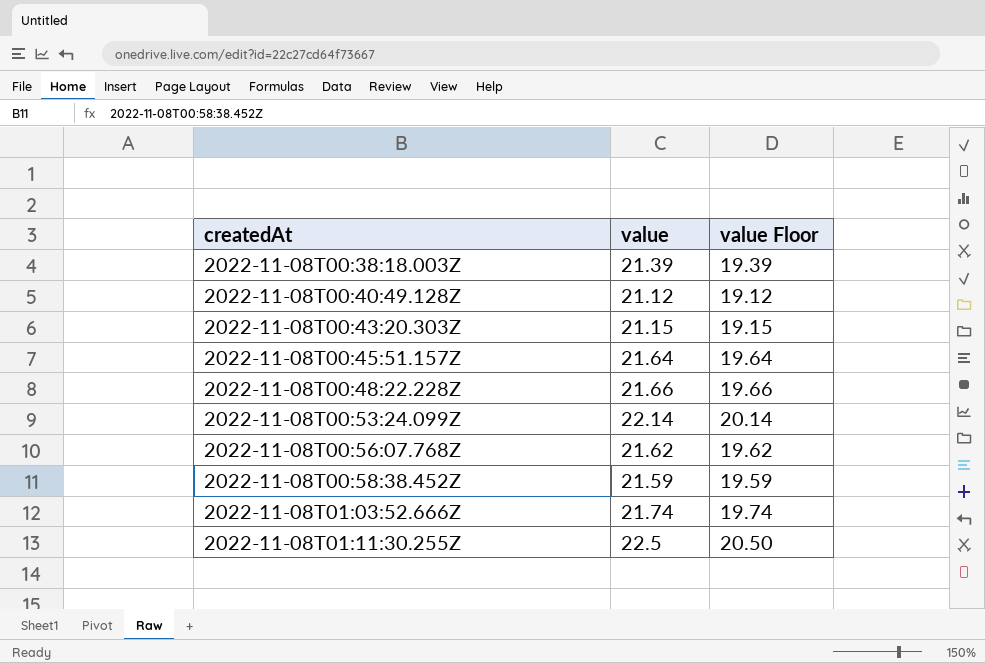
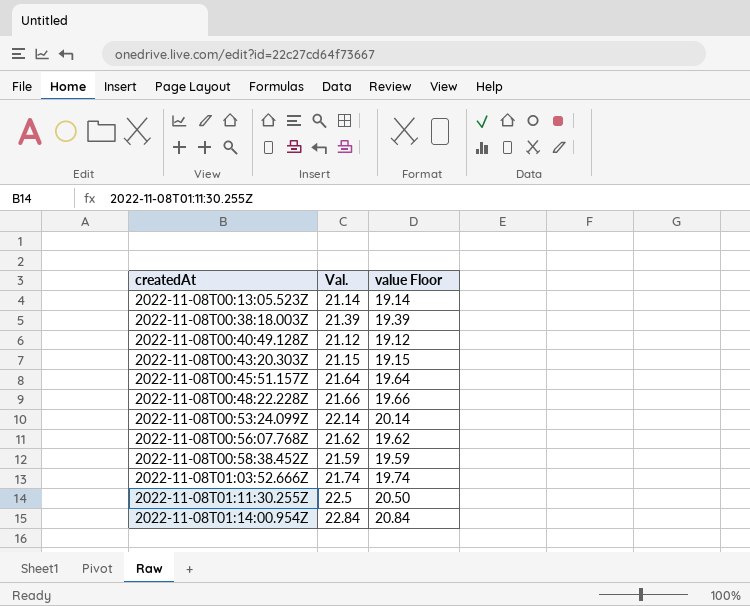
column name: value -> Val.
row 2022-11-08T00:13:05.523Z: none -> 21.14 | 19.14
row 2022-11-08T01:14:00.954Z: none -> 22.84 | 20.84

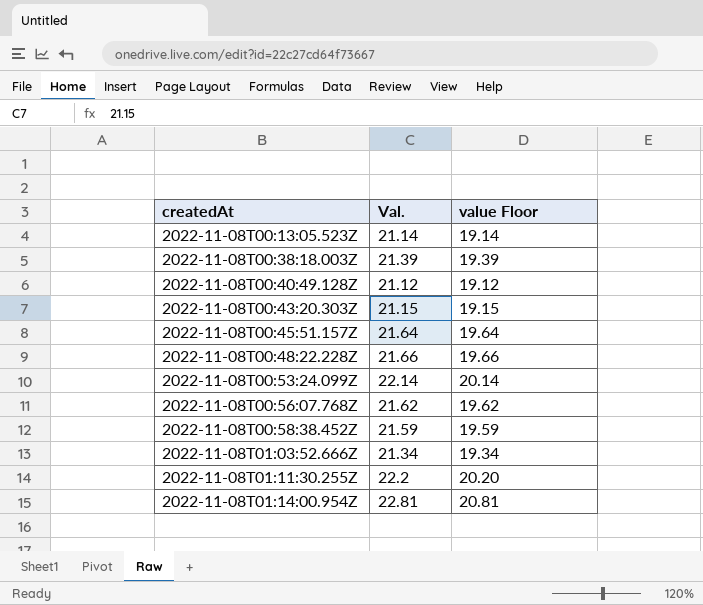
2022-11-08T01:03:52.666Z | Val.: 21.74 -> 21.34
2022-11-08T01:03:52.666Z | value Floor: 19.74 -> 19.34
2022-11-08T01:11:30.255Z | Val.: 22.5 -> 22.2
2022-11-08T01:11:30.255Z | value Floor: 20.50 -> 20.20
2022-11-08T01:14:00.954Z | Val.: 22.84 -> 22.81
2022-11-08T01:14:00.954Z | value Floor: 20.84 -> 20.81

